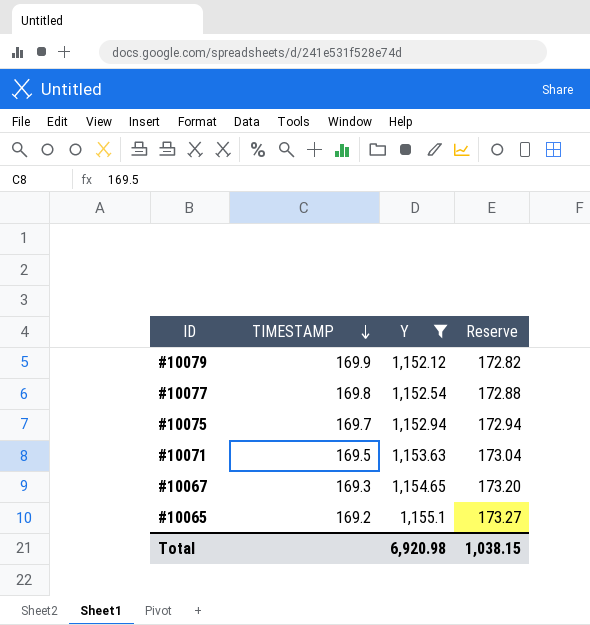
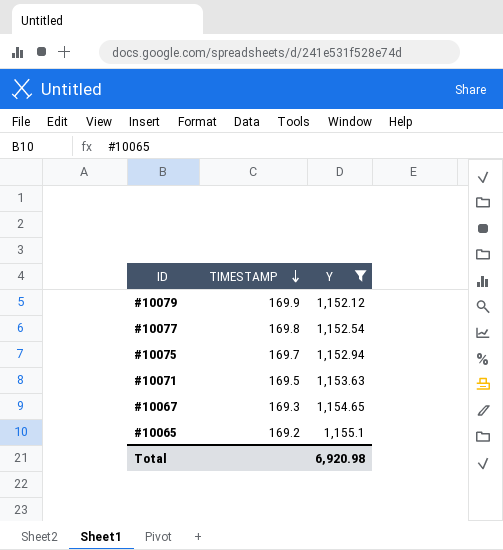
column Reserve | formula: [Y] * 0.15 -> none

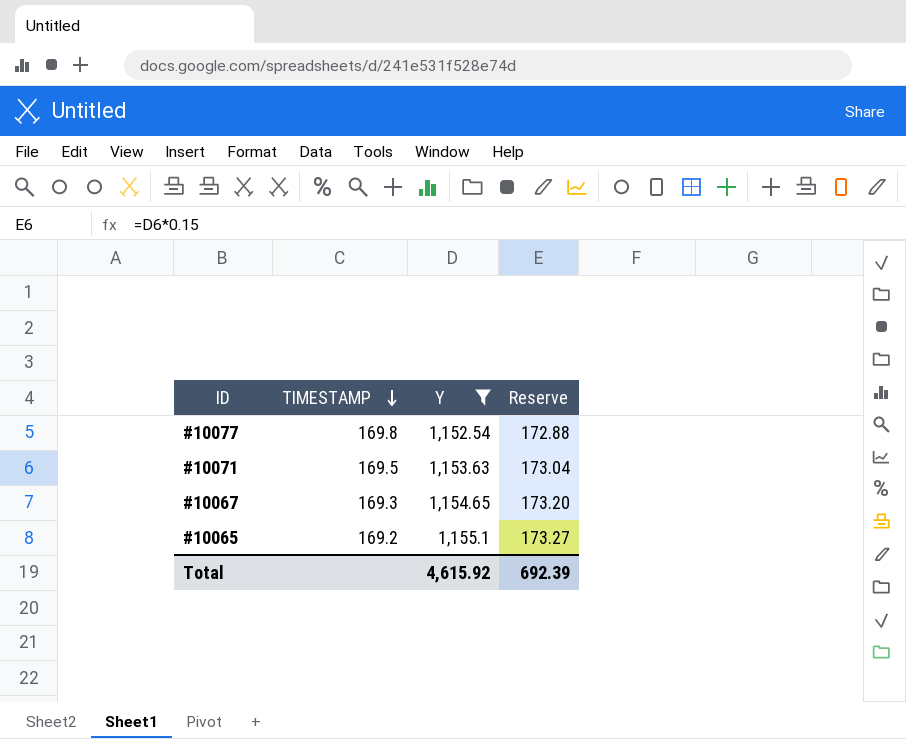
column Reserve | formula: none -> [Y] * 0.15
row #10079: 169.9 | 1,152.12 -> none
row #10075: 169.7 | 1,152.94 -> none
Total | Y: 6,920.98 -> 4,615.92

